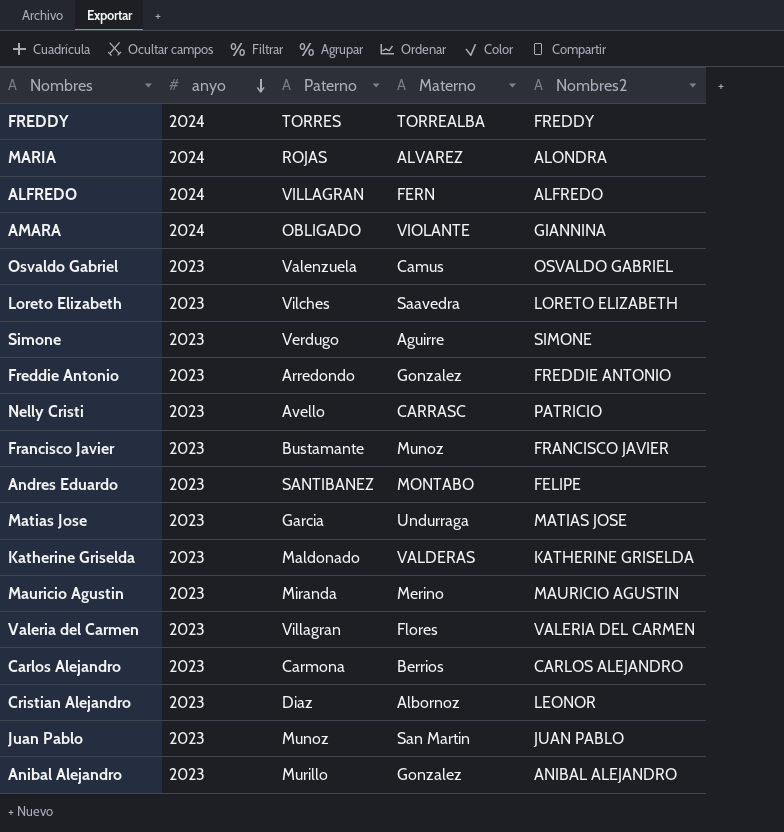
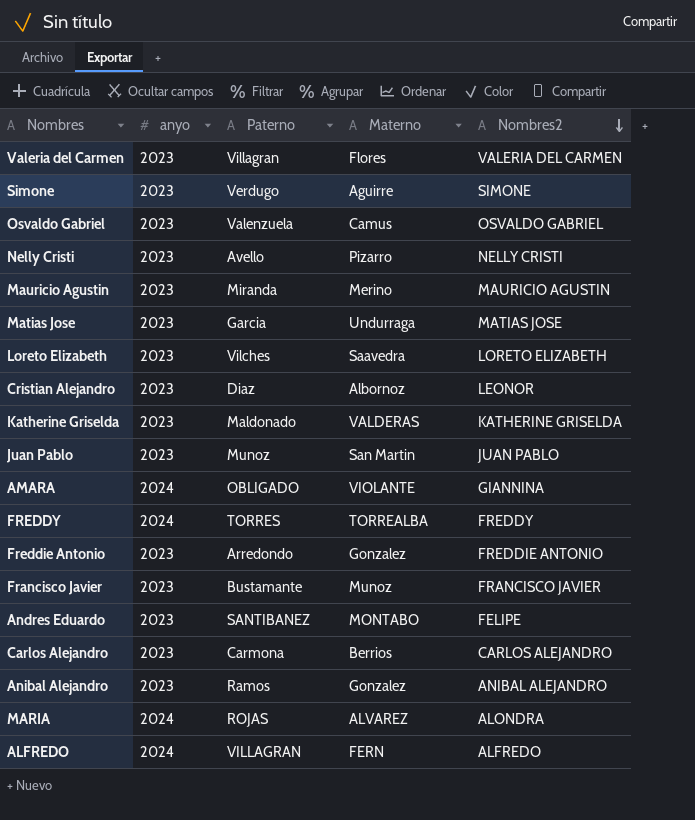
row order: anyo descending -> Nombres2 descending
Nelly Cristi | Materno: CARRASC -> Pizarro
Nelly Cristi | Nombres2: PATRICIO -> NELLY CRISTI
Anibal Alejandro | Paterno: Murillo -> Ramos

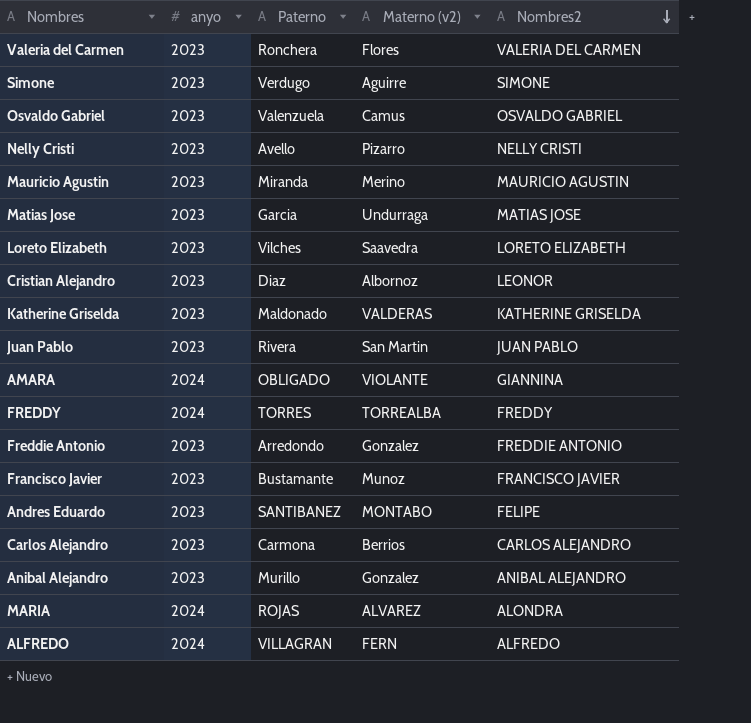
column name: Materno -> Materno (v2)
Valeria del Carmen | Paterno: Villagran -> Ronchera
Juan Pablo | Paterno: Munoz -> Rivera
Anibal Alejandro | Paterno: Ramos -> Murillo

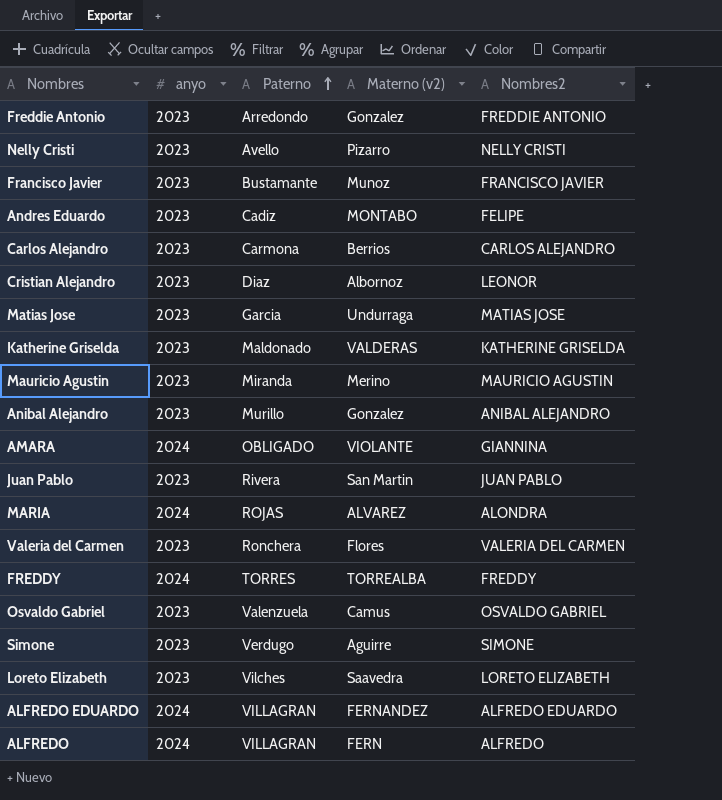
row order: Nombres2 descending -> Paterno ascending
Andres Eduardo | Paterno: SANTIBANEZ -> Cadiz
row ALFREDO EDUARDO: none -> 2024 | VILLAGRAN | FERNANDEZ | ALFREDO EDUARDO

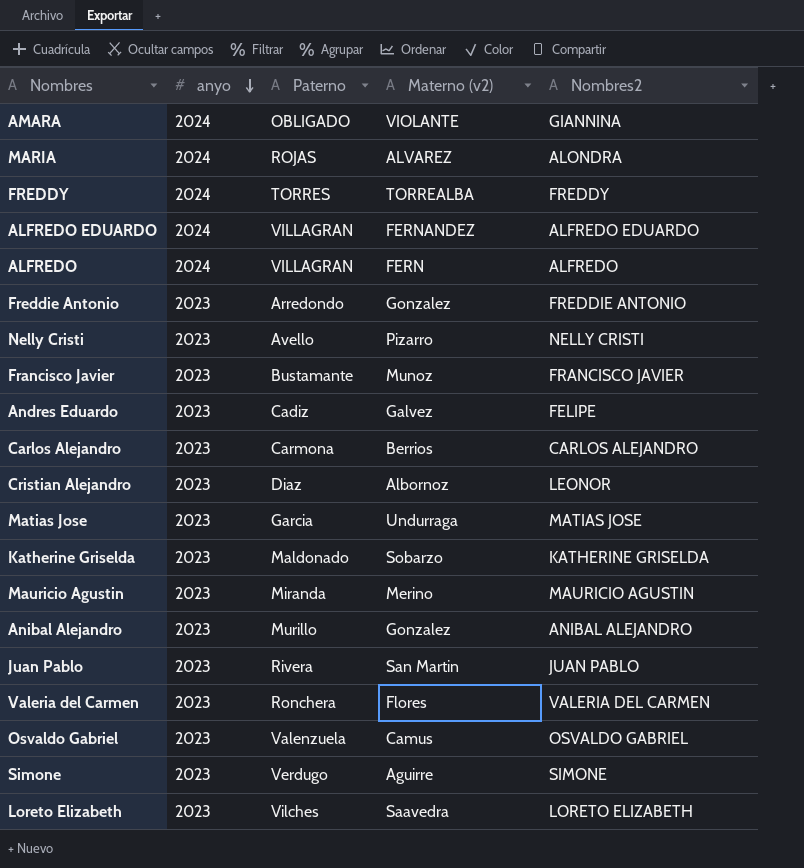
row order: Paterno ascending -> anyo descending
Andres Eduardo | Materno (v2): MONTABO -> Galvez
Katherine Griselda | Materno (v2): VALDERAS -> Sobarzo

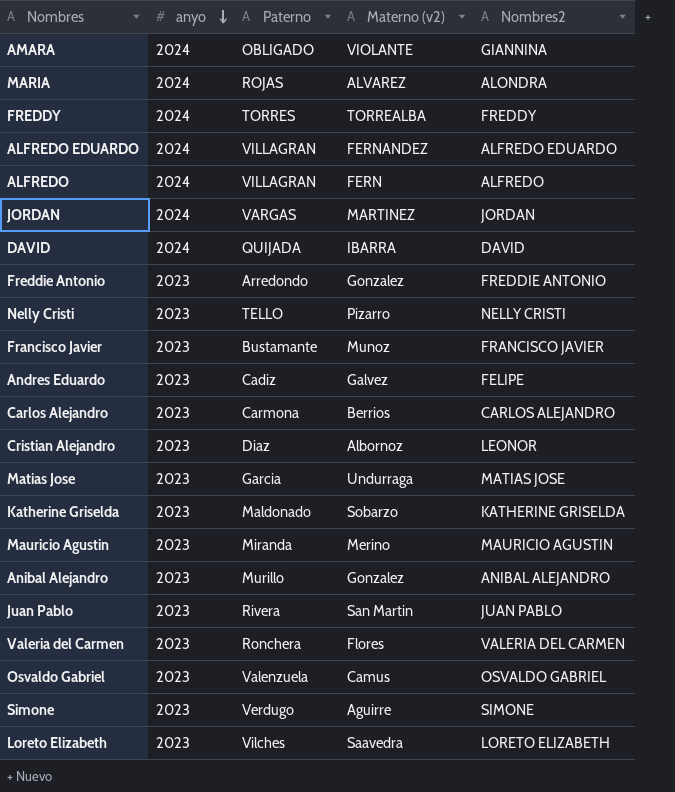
row JORDAN: none -> 2024 | VARGAS | MARTINEZ | JORDAN
row DAVID: none -> 2024 | QUIJADA | IBARRA | DAVID
Nelly Cristi | Paterno: Avello -> TELLO

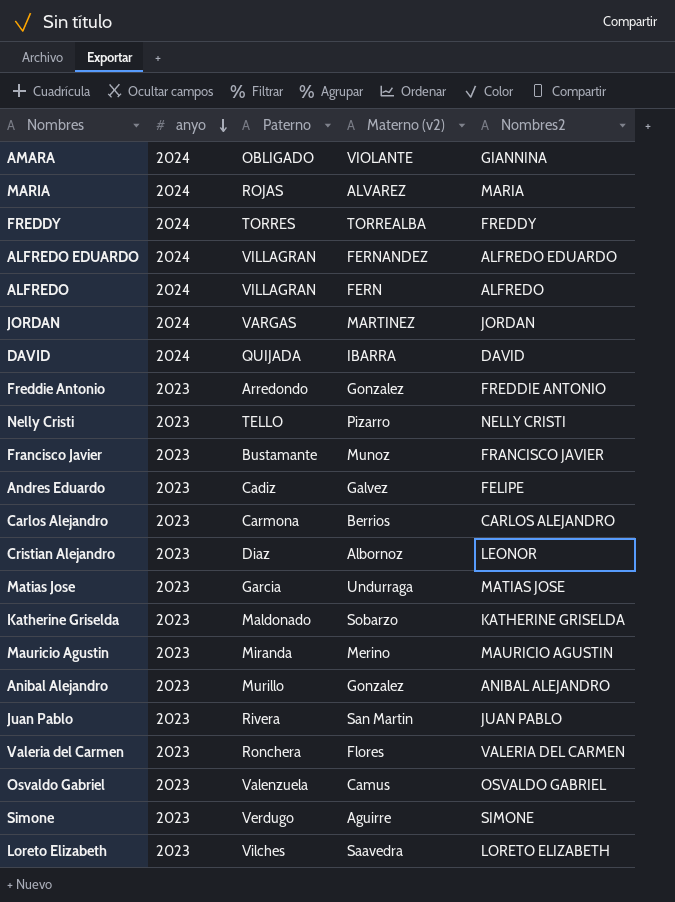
MARIA | Nombres2: ALONDRA -> MARIA

